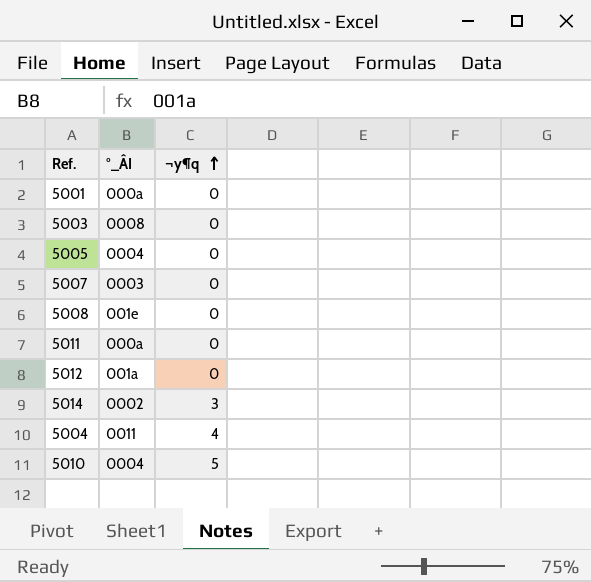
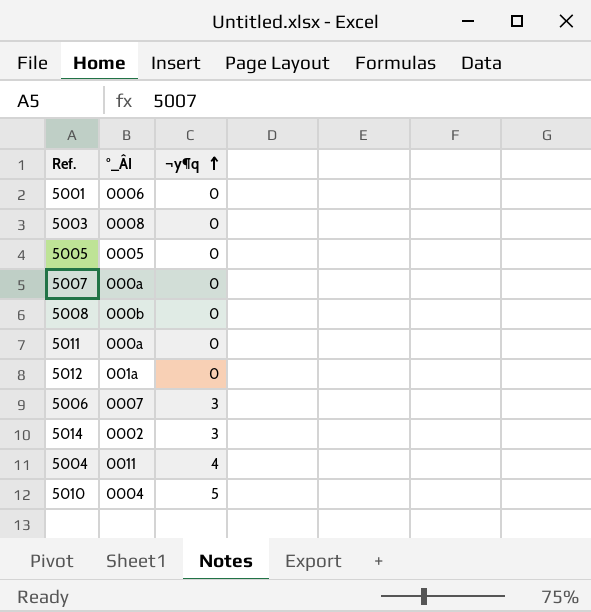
5001 | °_ÂI: 000a -> 0006
5005 | °_ÂI: 0004 -> 0005
5007 | °_ÂI: 0003 -> 000a
5008 | °_ÂI: 001e -> 000b
row 5006: none -> 0007 | 3

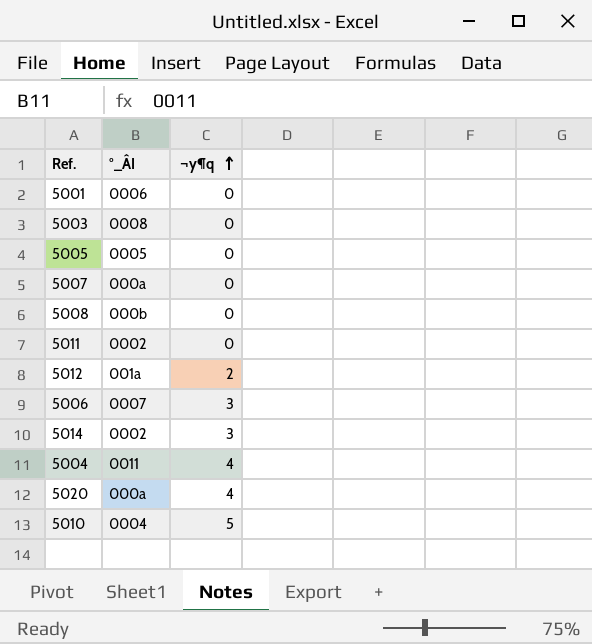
5011 | °_ÂI: 000a -> 0002
5012 | ¬y¶q: 0 -> 2
row 5020: none -> 000a | 4

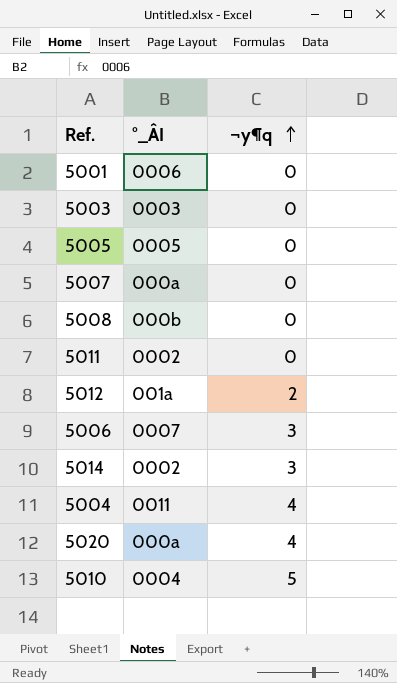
5003 | °_ÂI: 0008 -> 0003

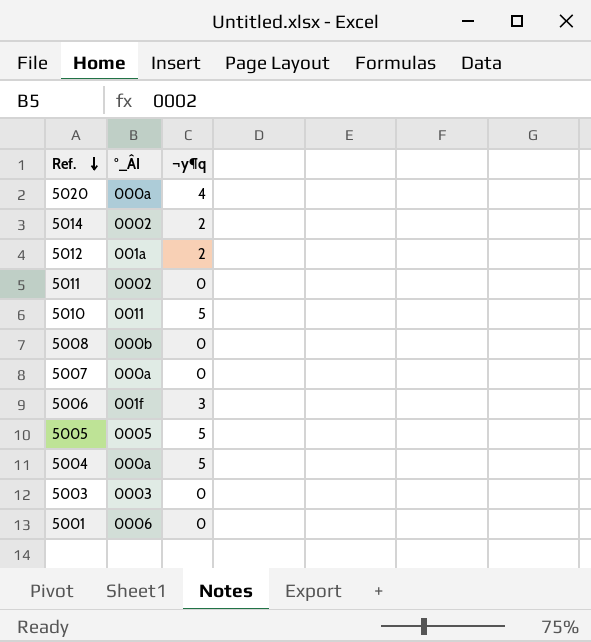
row order: ¬y¶q ascending -> Ref. descending
5014 | ¬y¶q: 3 -> 2
5010 | °_ÂI: 0004 -> 0011
5006 | °_ÂI: 0007 -> 001f
5005 | ¬y¶q: 0 -> 5
5004 | °_ÂI: 0011 -> 000a
5004 | ¬y¶q: 4 -> 5

